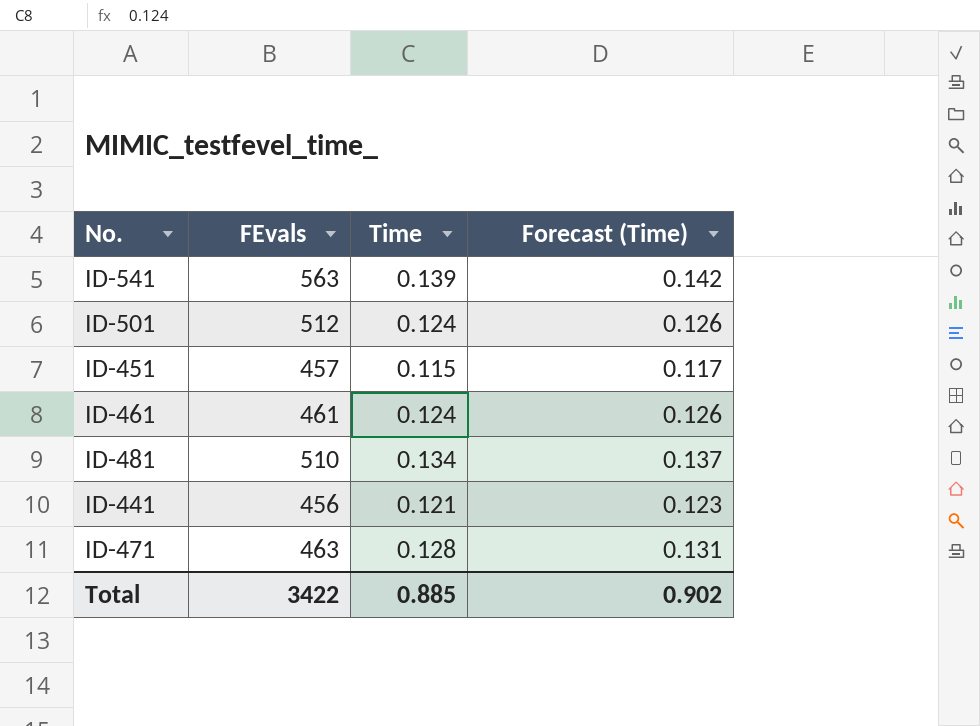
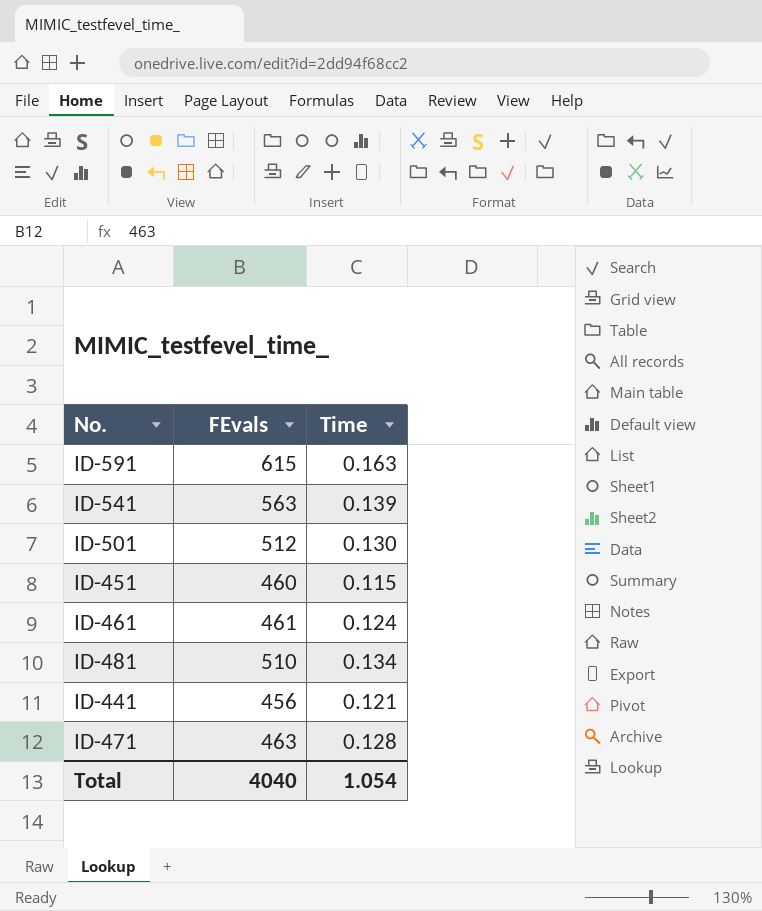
column Forecast (Time) | formula: [Time] * 1.02 -> none
row ID-591: none -> 615 | 0.163
ID-501 | Time: 0.124 -> 0.130
ID-451 | FEvals: 457 -> 460
Total | FEvals: 3422 -> 4040
Total | Time: 0.885 -> 1.054

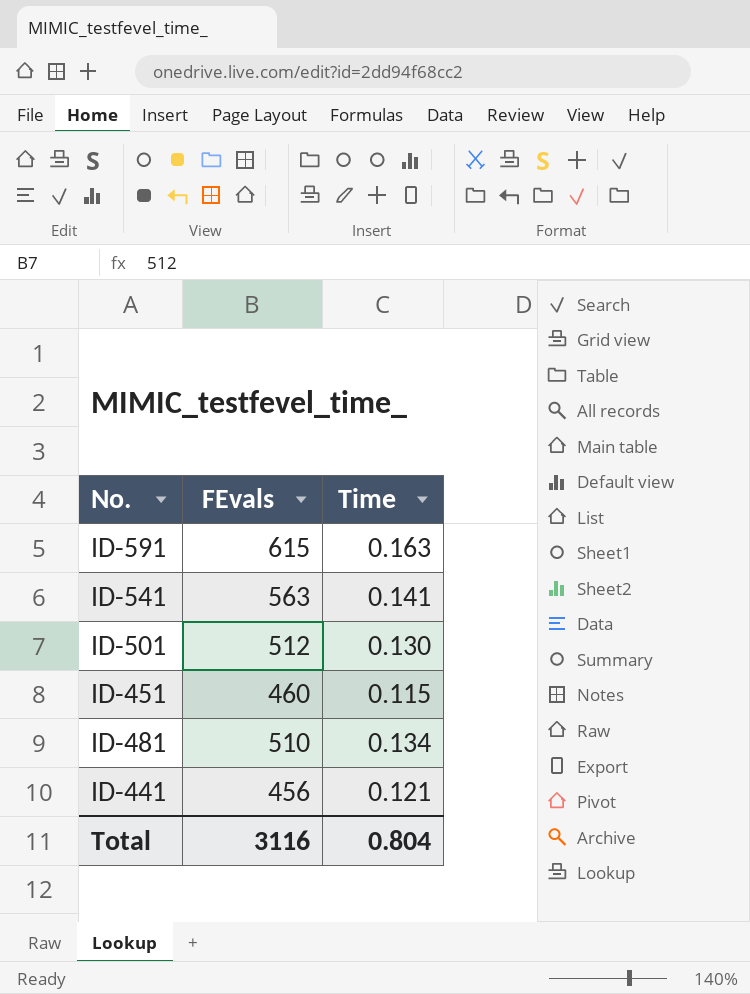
row ID-461: 461 | 0.124 -> none
row ID-471: 463 | 0.128 -> none
ID-541 | Time: 0.139 -> 0.141
Total | FEvals: 4040 -> 3116
Total | Time: 1.054 -> 0.804

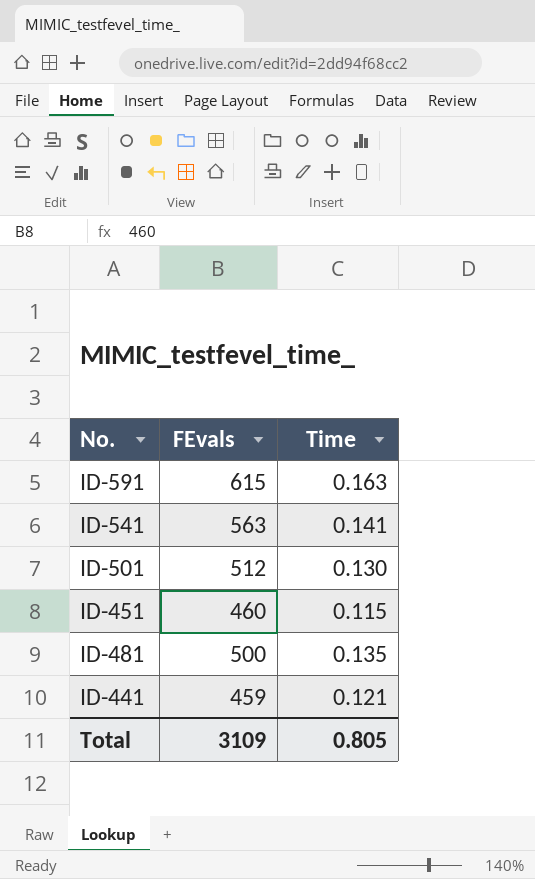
ID-481 | FEvals: 510 -> 500
ID-481 | Time: 0.134 -> 0.135
ID-441 | FEvals: 456 -> 459
Total | FEvals: 3116 -> 3109
Total | Time: 0.804 -> 0.805

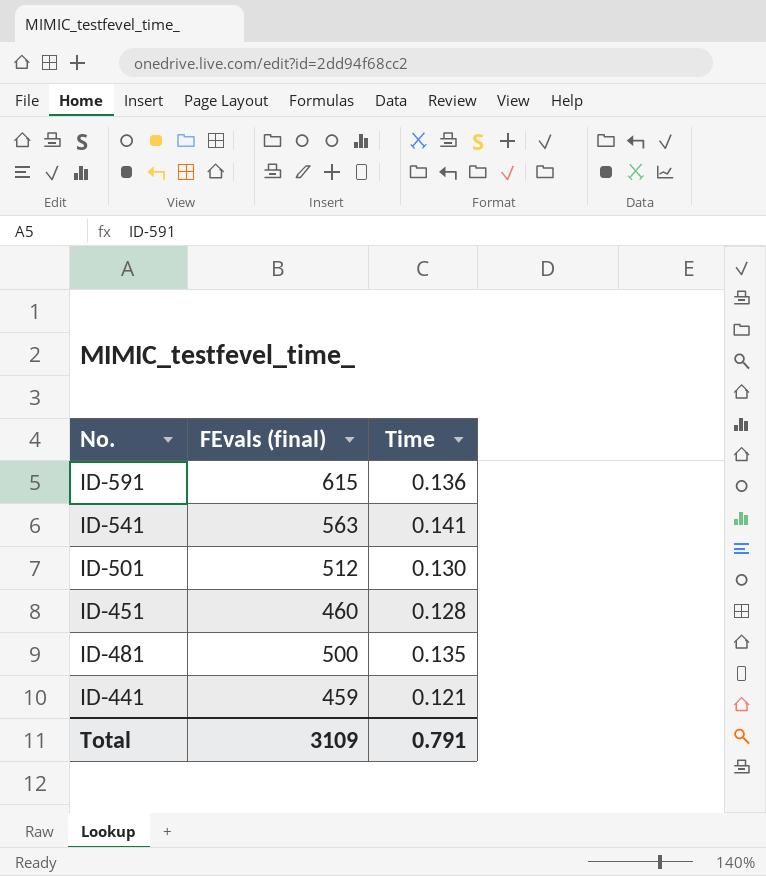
column name: FEvals -> FEvals (final)
ID-591 | Time: 0.163 -> 0.136
ID-451 | Time: 0.115 -> 0.128
Total | Time: 0.805 -> 0.791

